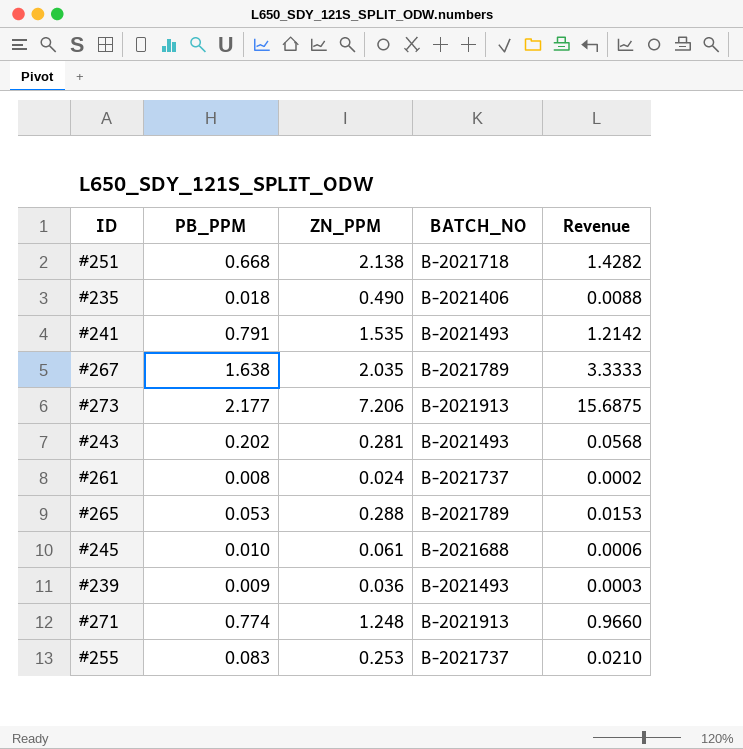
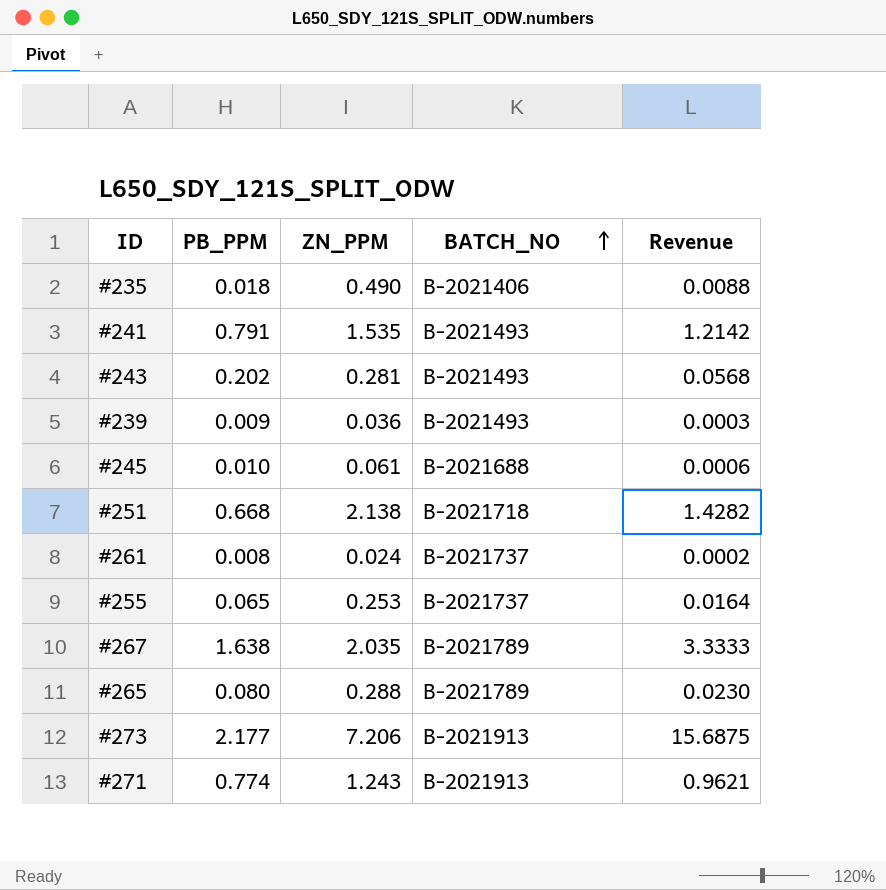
row order: none -> BATCH_NO ascending
#255 | PB_PPM: 0.083 -> 0.065
#255 | Revenue: 0.0210 -> 0.0164
#265 | PB_PPM: 0.053 -> 0.080
#265 | Revenue: 0.0153 -> 0.0230
#271 | ZN_PPM: 1.248 -> 1.243
#271 | Revenue: 0.9660 -> 0.9621

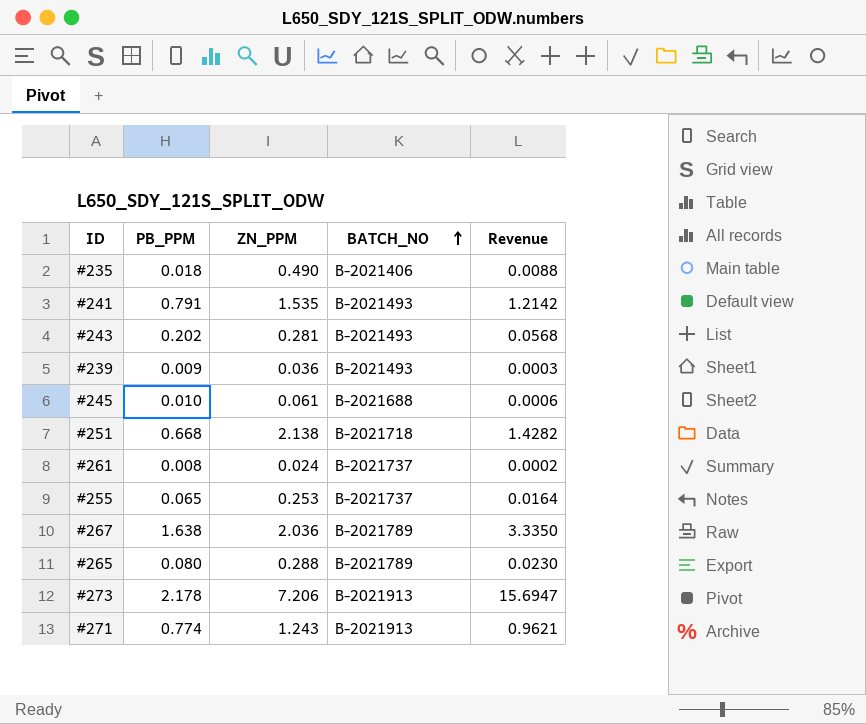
#267 | ZN_PPM: 2.035 -> 2.036
#267 | Revenue: 3.3333 -> 3.3350
#273 | PB_PPM: 2.177 -> 2.178
#273 | Revenue: 15.6875 -> 15.6947

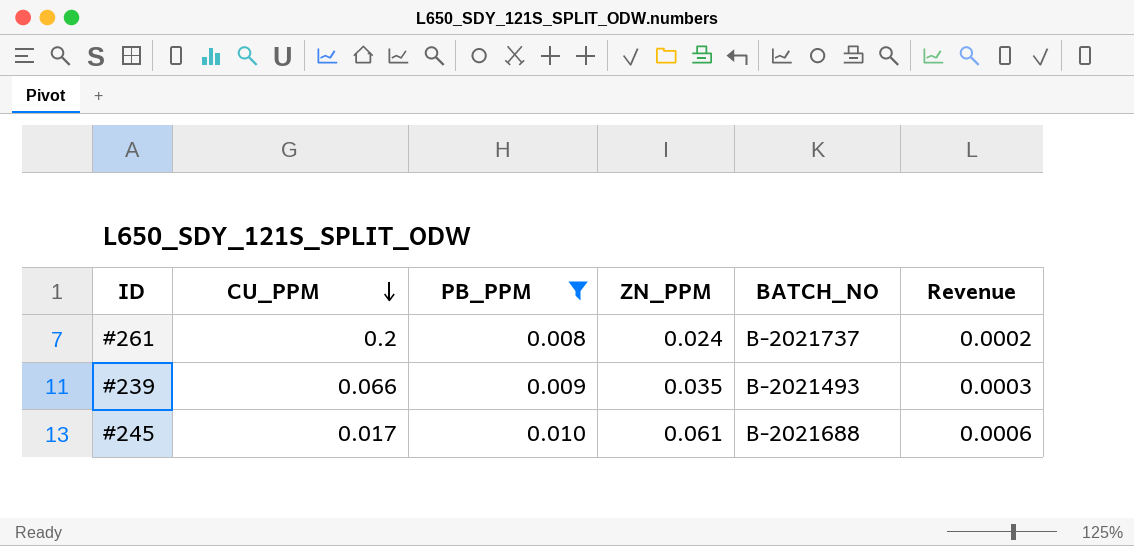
filter: none -> PB_PPM <= 0.010
row order: BATCH_NO ascending -> CU_PPM descending
column CU_PPM | position: none -> 2
#239 | ZN_PPM: 0.036 -> 0.035

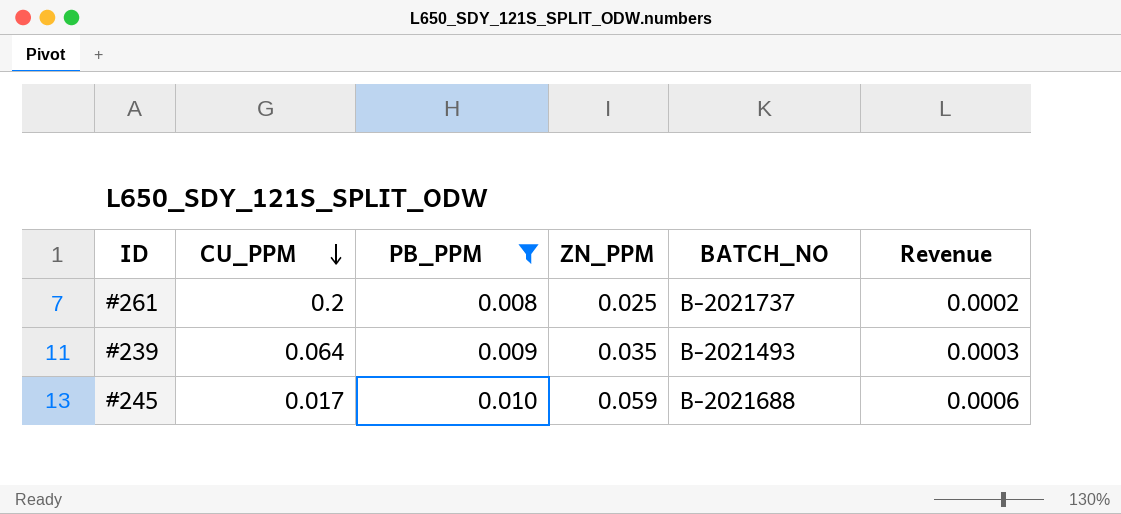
#261 | ZN_PPM: 0.024 -> 0.025
#239 | CU_PPM: 0.066 -> 0.064
#245 | ZN_PPM: 0.061 -> 0.059

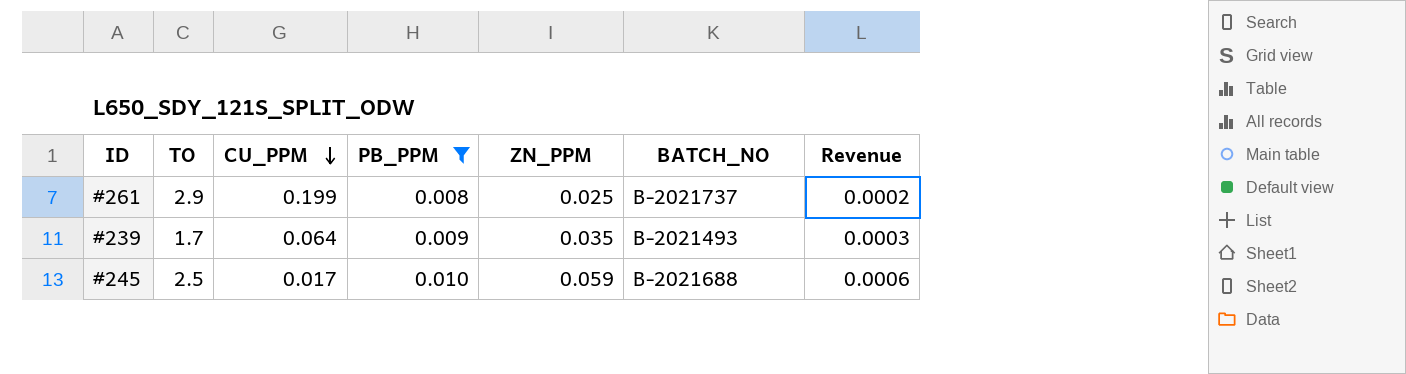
column TO | position: none -> 2
#261 | CU_PPM: 0.2 -> 0.199

